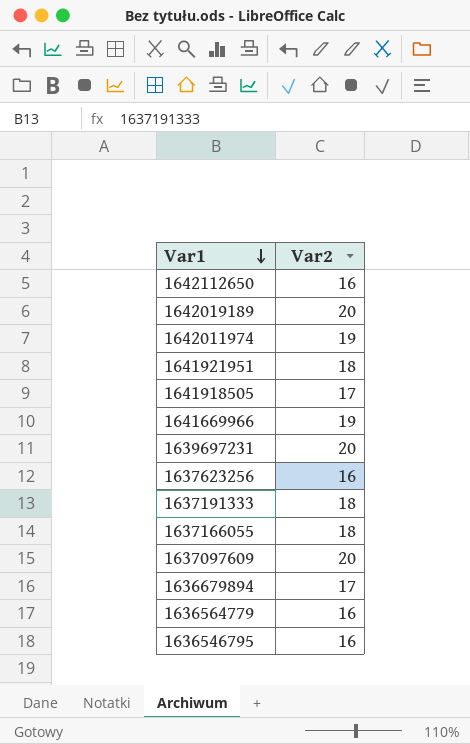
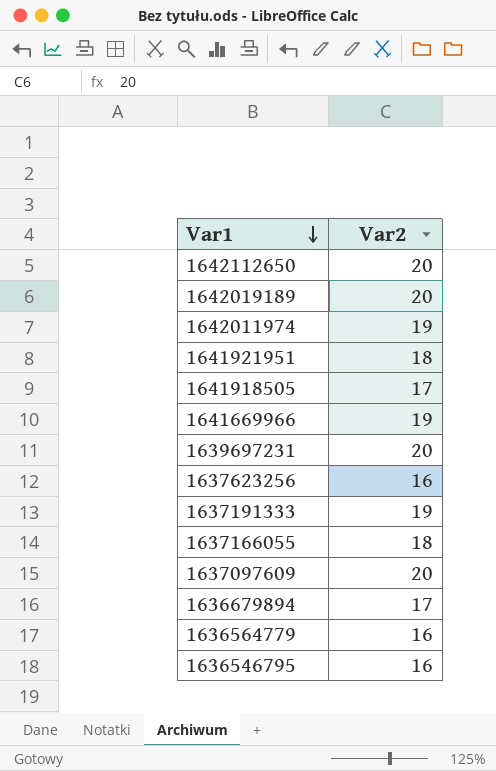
1642112650 | Var2: 16 -> 20
1637191333 | Var2: 18 -> 19

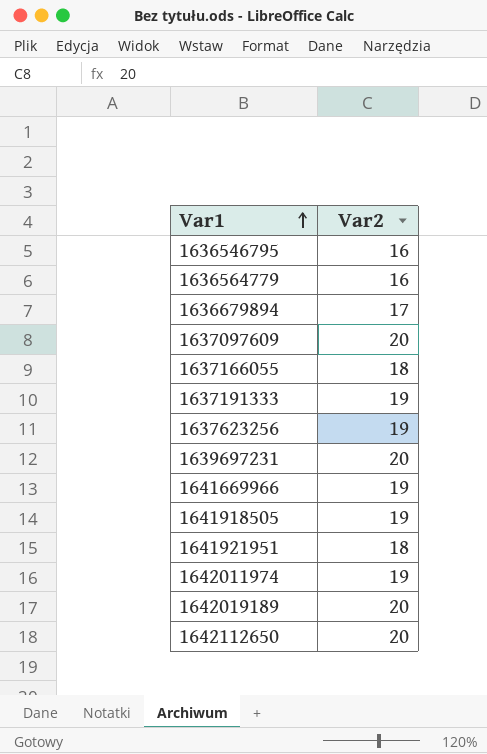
row order: Var1 descending -> Var1 ascending
1637623256 | Var2: 16 -> 19
1641918505 | Var2: 17 -> 19

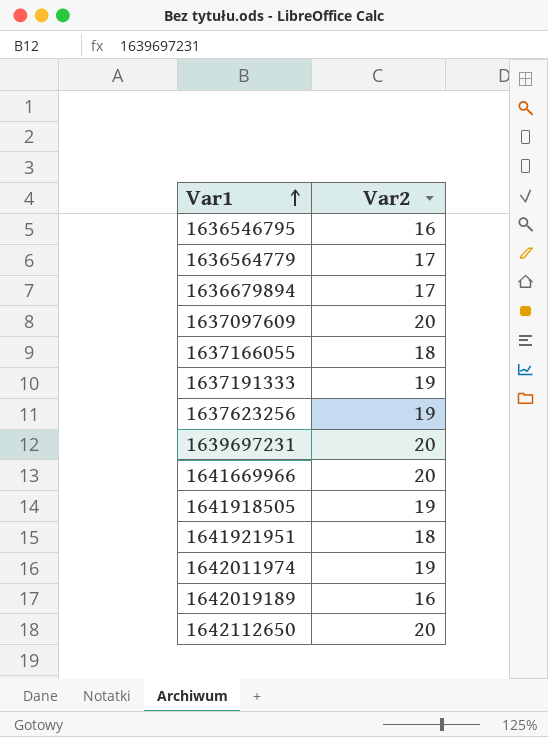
1636564779 | Var2: 16 -> 17
1641669966 | Var2: 19 -> 20
1642019189 | Var2: 20 -> 16

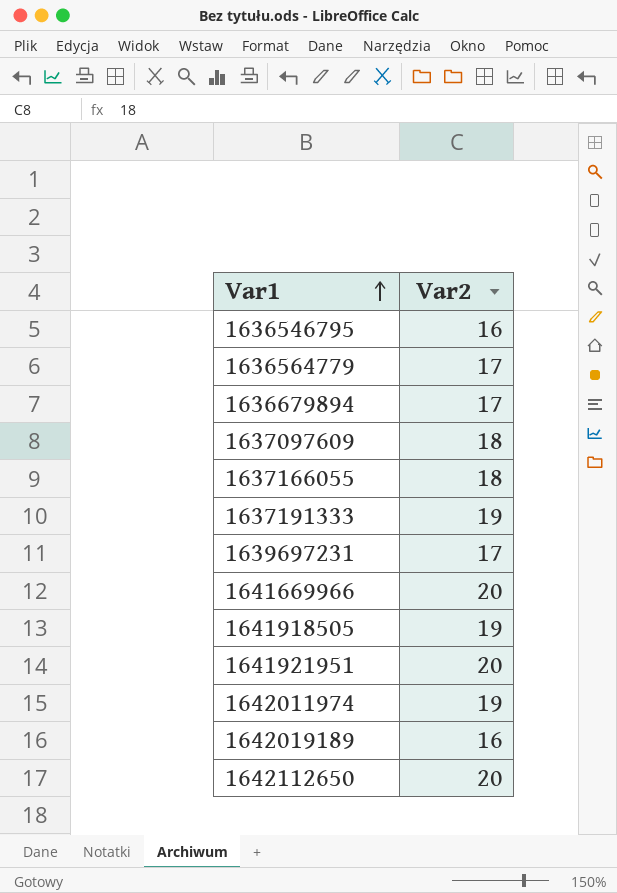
row 1637623256: 19 -> none
1637097609 | Var2: 20 -> 18
1639697231 | Var2: 20 -> 17
1641921951 | Var2: 18 -> 20

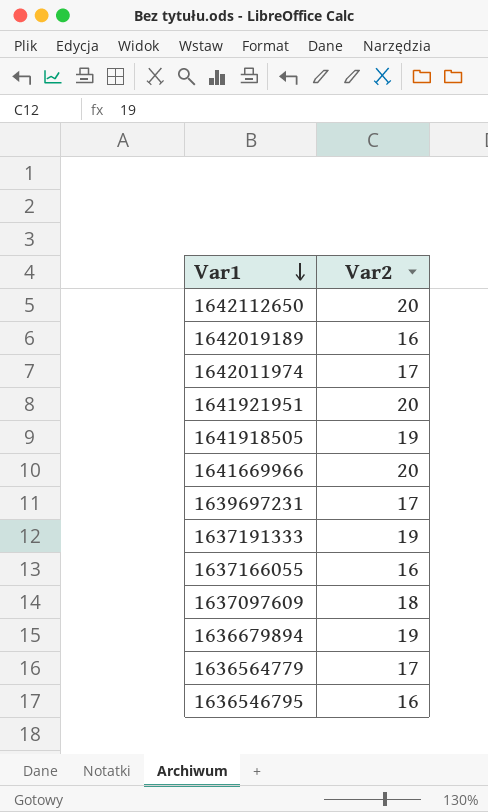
row order: Var1 ascending -> Var1 descending
1642011974 | Var2: 19 -> 17
1637166055 | Var2: 18 -> 16
1636679894 | Var2: 17 -> 19

